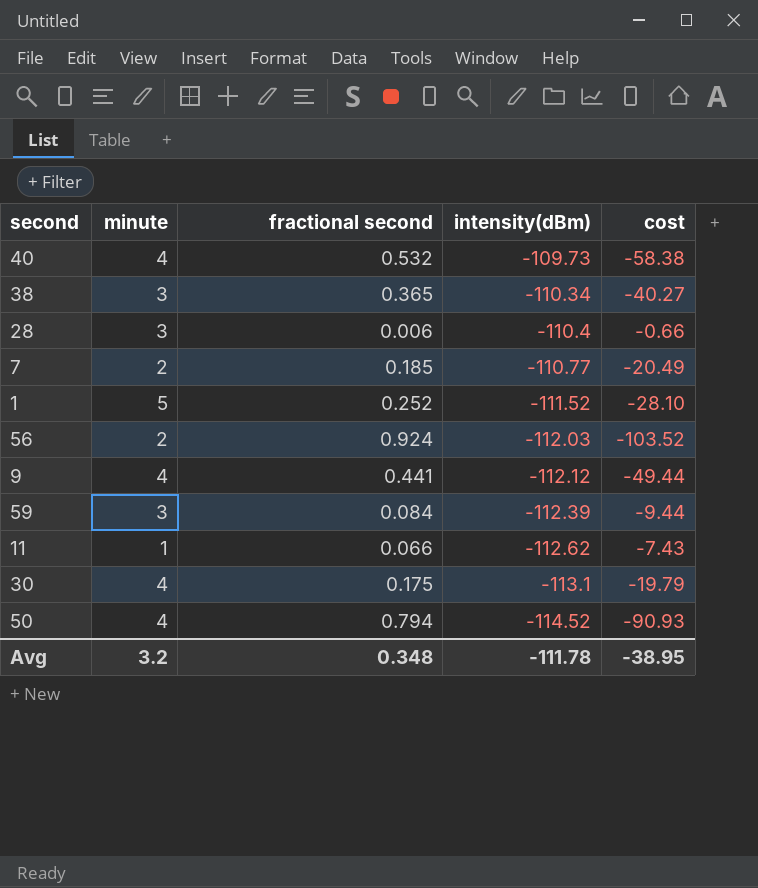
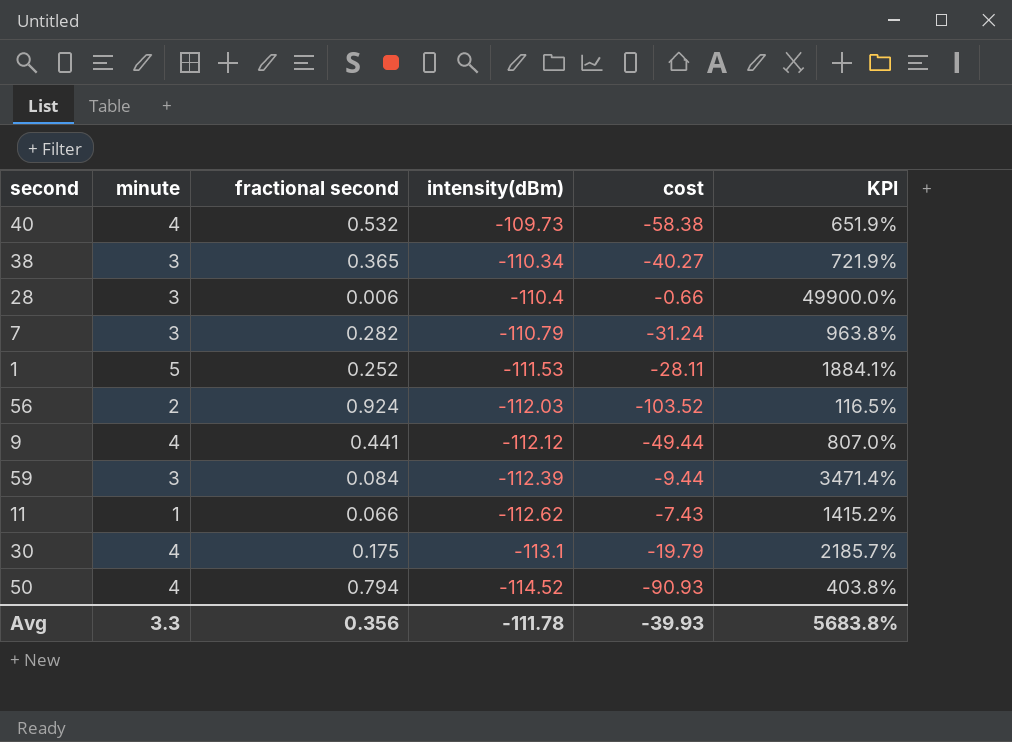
column KPI | formula: none -> ([minute] - [fractional second]) / [fractional second]
7 | minute: 2 -> 3
7 | fractional second: 0.185 -> 0.282
7 | intensity(dBm): -110.77 -> -110.79
7 | cost: -20.49 -> -31.24
1 | intensity(dBm): -111.52 -> -111.53
1 | cost: -28.10 -> -28.11
Avg | minute: 3.2 -> 3.3
Avg | fractional second: 0.348 -> 0.356
Avg | cost: -38.95 -> -39.93

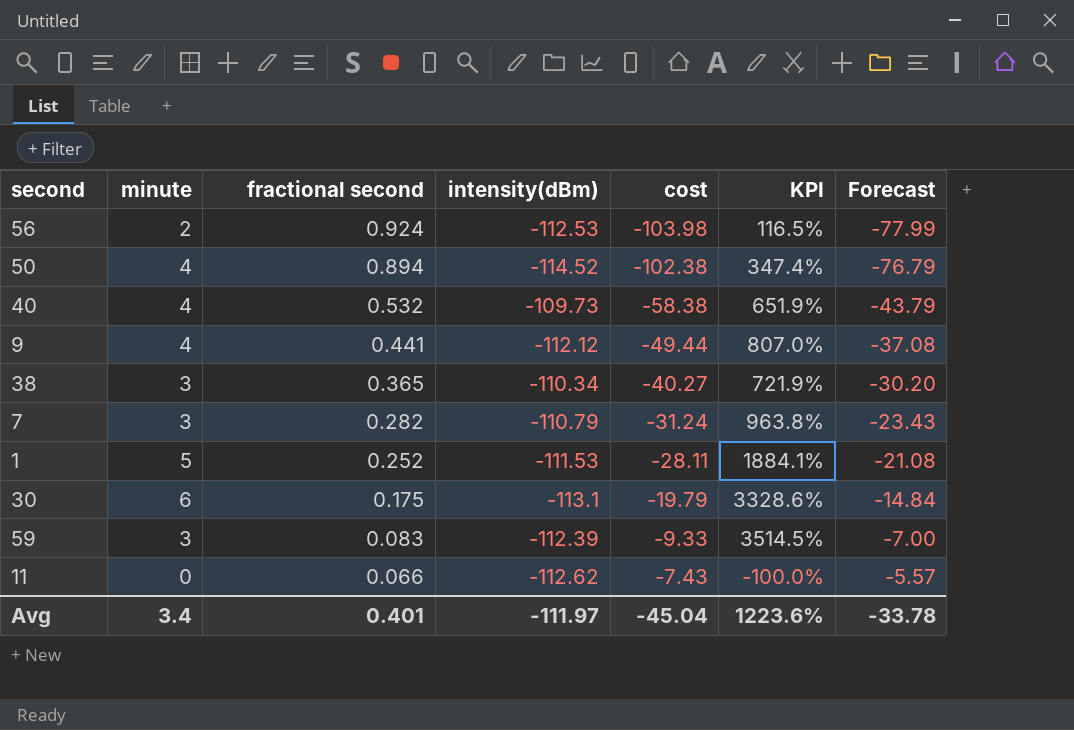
row order: intensity(dBm) descending -> fractional second descending
column Forecast | formula: none -> [cost] * 0.75
row 28: 3 | 0.006 | -110.4 | -0.66 | 49900.0% -> none
56 | intensity(dBm): -112.03 -> -112.53
56 | cost: -103.52 -> -103.98
50 | fractional second: 0.794 -> 0.894
50 | cost: -90.93 -> -102.38
50 | KPI: 403.8% -> 347.4%
30 | minute: 4 -> 6
30 | KPI: 2185.7% -> 3328.6%
59 | fractional second: 0.084 -> 0.083
59 | cost: -9.44 -> -9.33
59 | KPI: 3471.4% -> 3514.5%
11 | minute: 1 -> 0
11 | KPI: 1415.2% -> -100.0%
Avg | minute: 3.3 -> 3.4
Avg | fractional second: 0.356 -> 0.401
Avg | intensity(dBm): -111.78 -> -111.97
Avg | cost: -39.93 -> -45.04
Avg | KPI: 5683.8% -> 1223.6%

